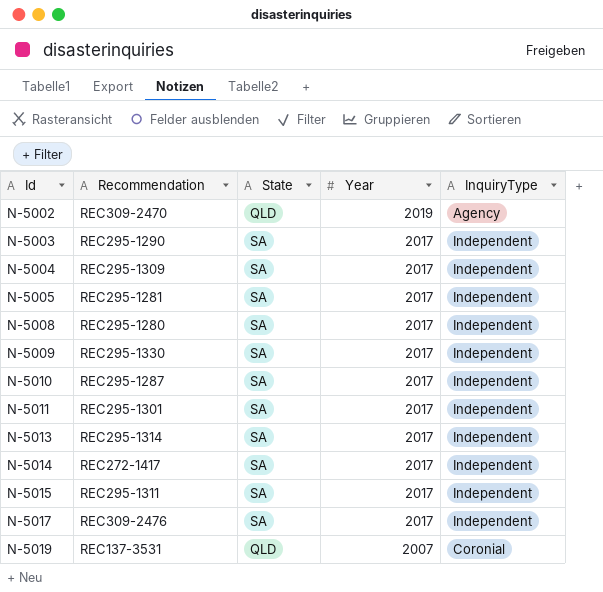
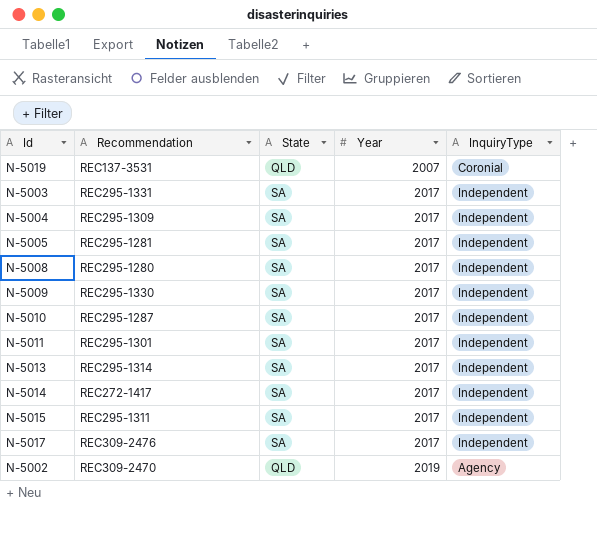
row order: Id ascending -> Year ascending
N-5003 | Recommendation: REC295-1290 -> REC295-1331

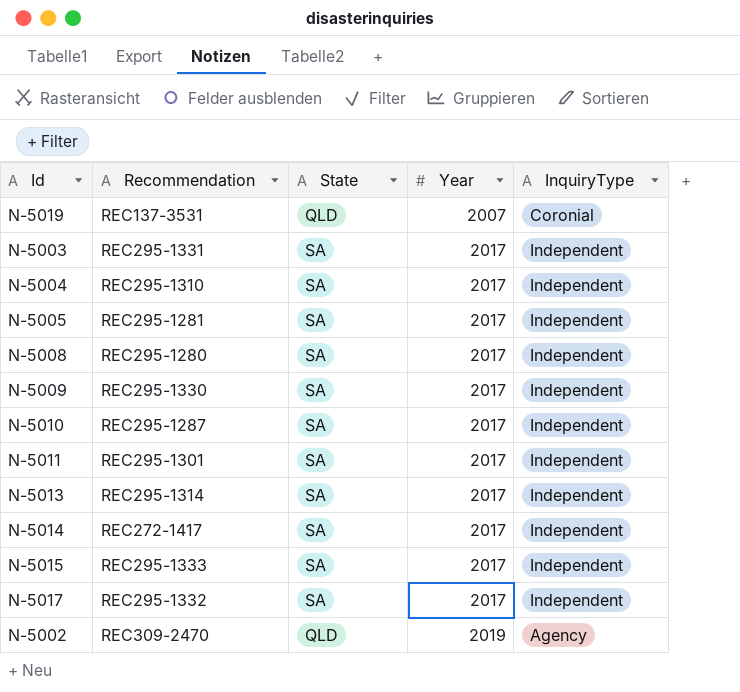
N-5004 | Recommendation: REC295-1309 -> REC295-1310
N-5015 | Recommendation: REC295-1311 -> REC295-1333
N-5017 | Recommendation: REC309-2476 -> REC295-1332

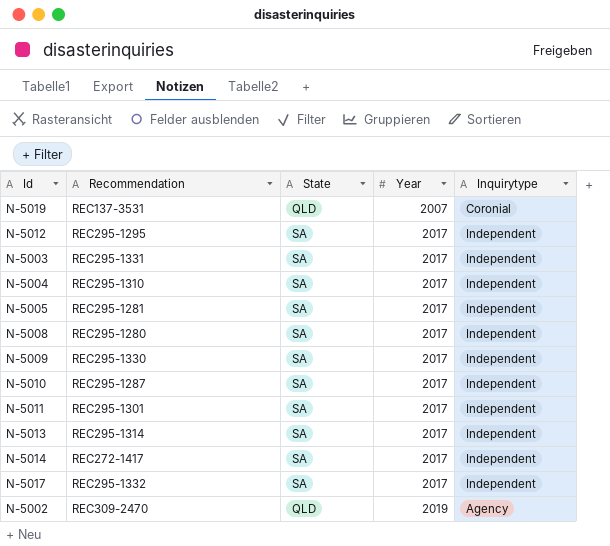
column name: InquiryType -> Inquirytype
row N-5015: REC295-1333 | SA | 2017 | Independent -> none
row N-5012: none -> REC295-1295 | SA | 2017 | Independent

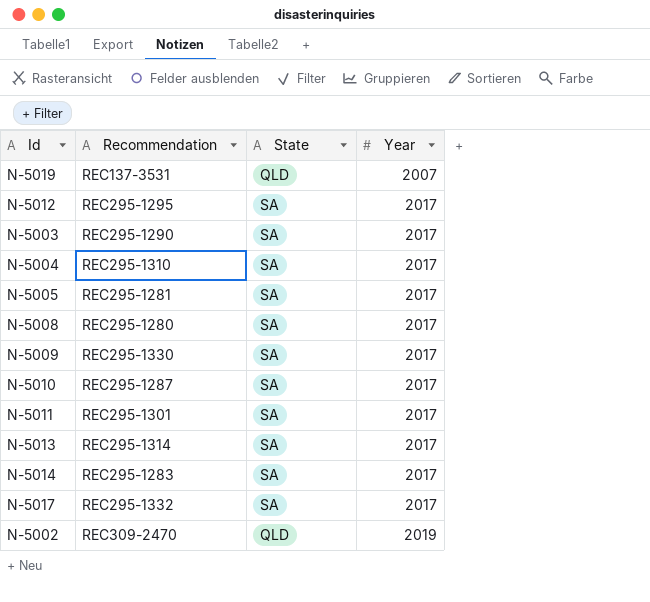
column Inquirytype | position: 5 -> none
N-5003 | Recommendation: REC295-1331 -> REC295-1290
N-5014 | Recommendation: REC272-1417 -> REC295-1283

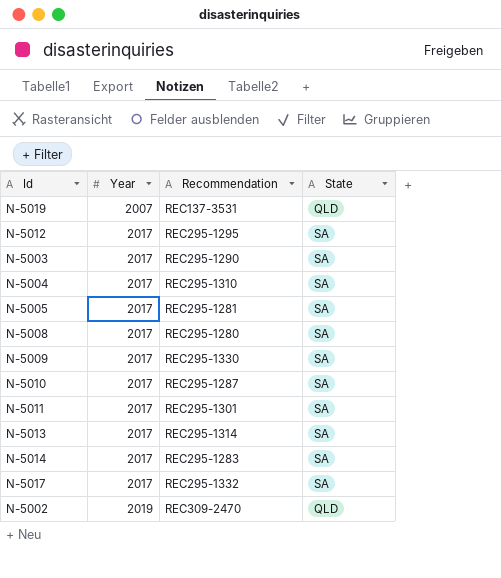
column Year | position: 4 -> 2

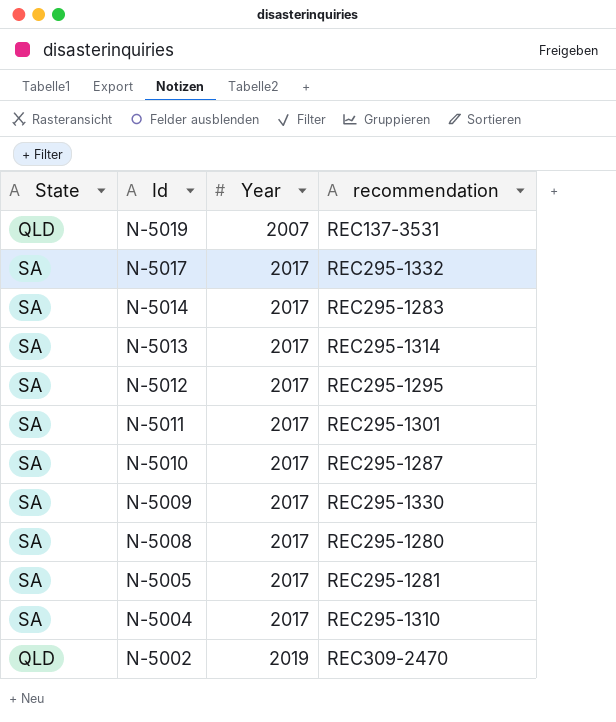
row order: Year ascending -> Id descending
column State | position: 4 -> 1
column name: Recommendation -> recommendation
row N-5003: 2017 | REC295-1290 | SA -> none

